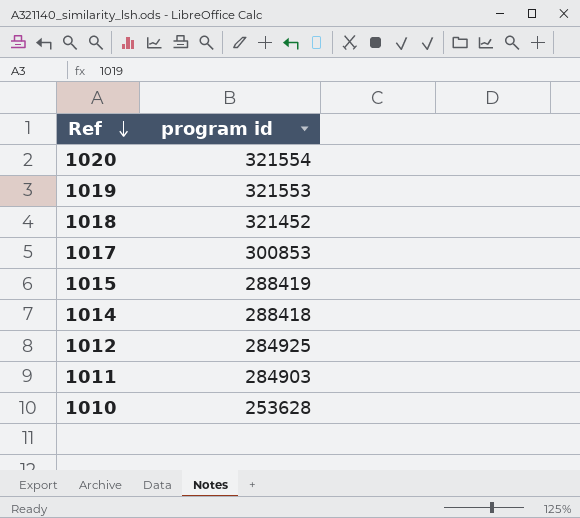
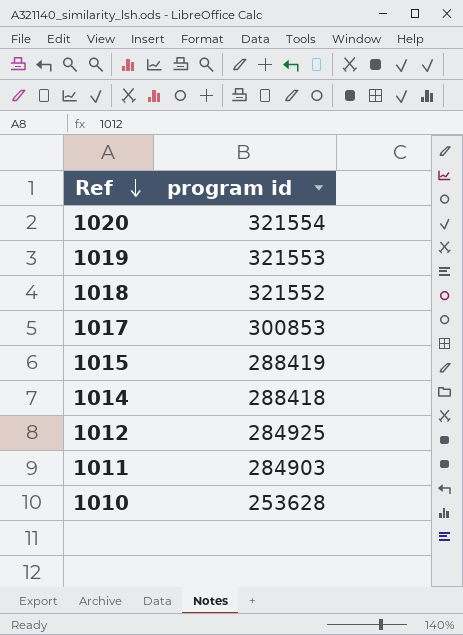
1018 | program id: 321452 -> 321552

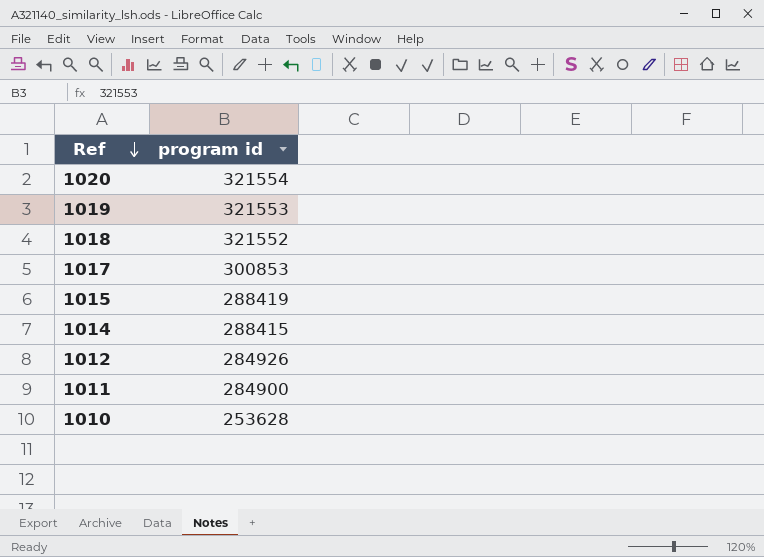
1014 | program id: 288418 -> 288415
1012 | program id: 284925 -> 284926
1011 | program id: 284903 -> 284900

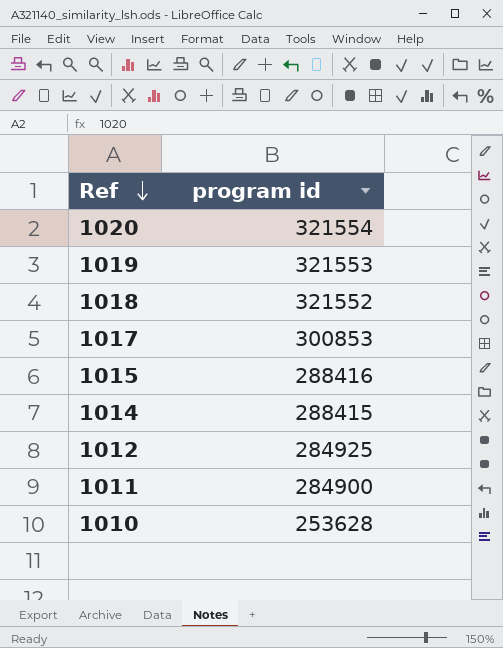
1015 | program id: 288419 -> 288416
1012 | program id: 284926 -> 284925

